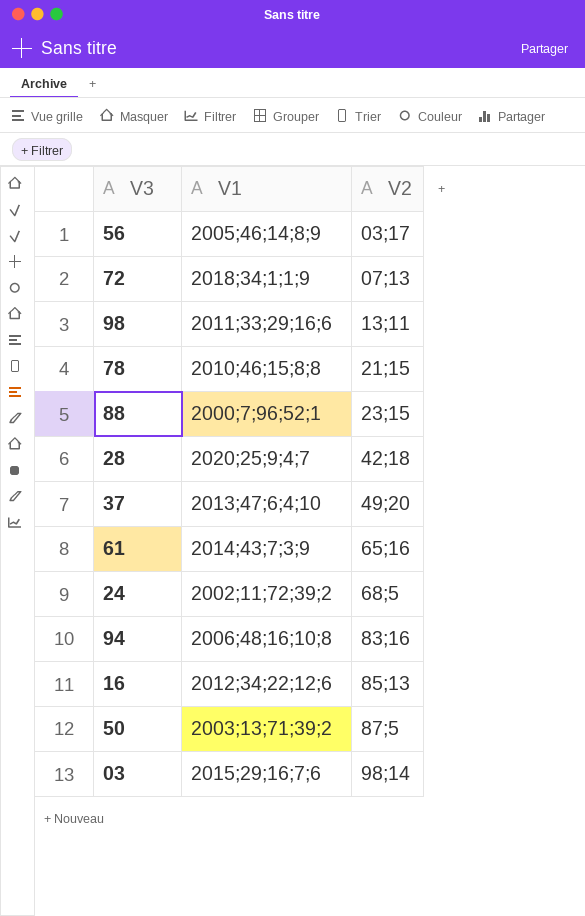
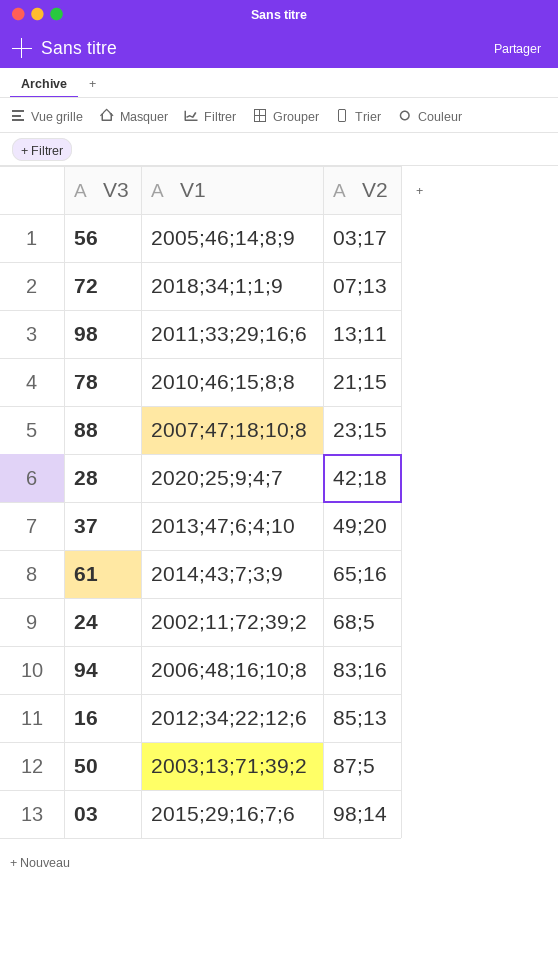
88 | V1: 2000;7;96;52;1 -> 2007;47;18;10;8

